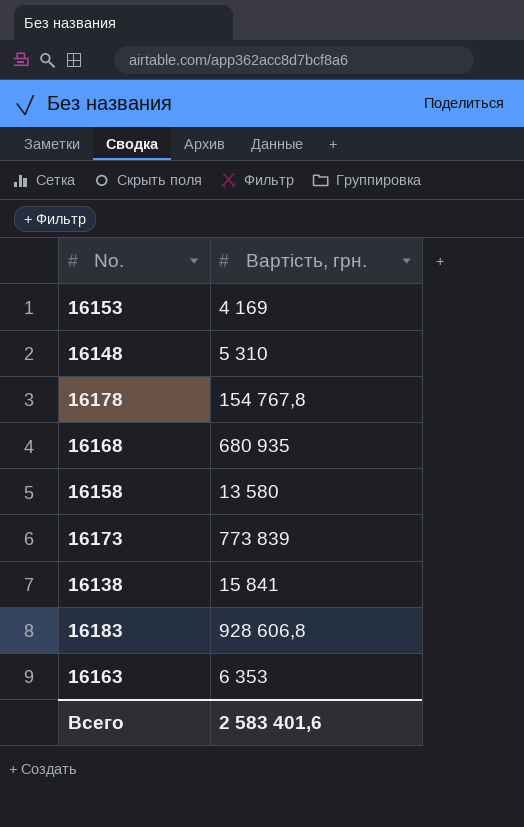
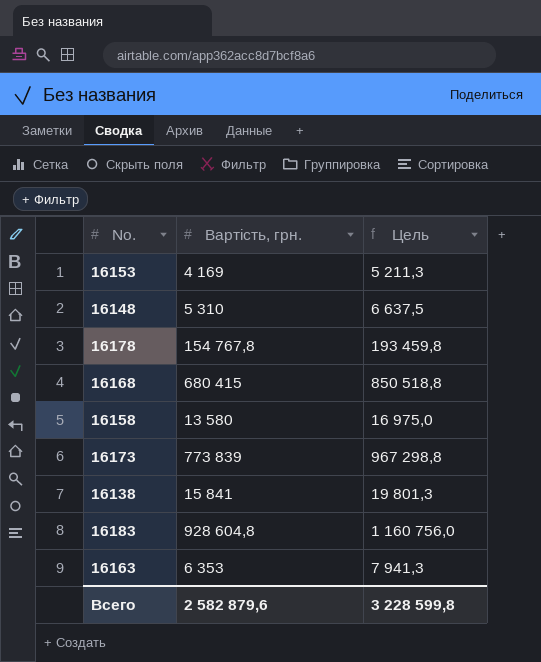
column Цель | formula: none -> [Вартість, грн.] * 1,25
16168 | Вартість, грн.: 680 935 -> 680 415
16183 | Вартість, грн.: 928 606,8 -> 928 604,8
Всего | Вартість, грн.: 2 583 401,6 -> 2 582 879,6

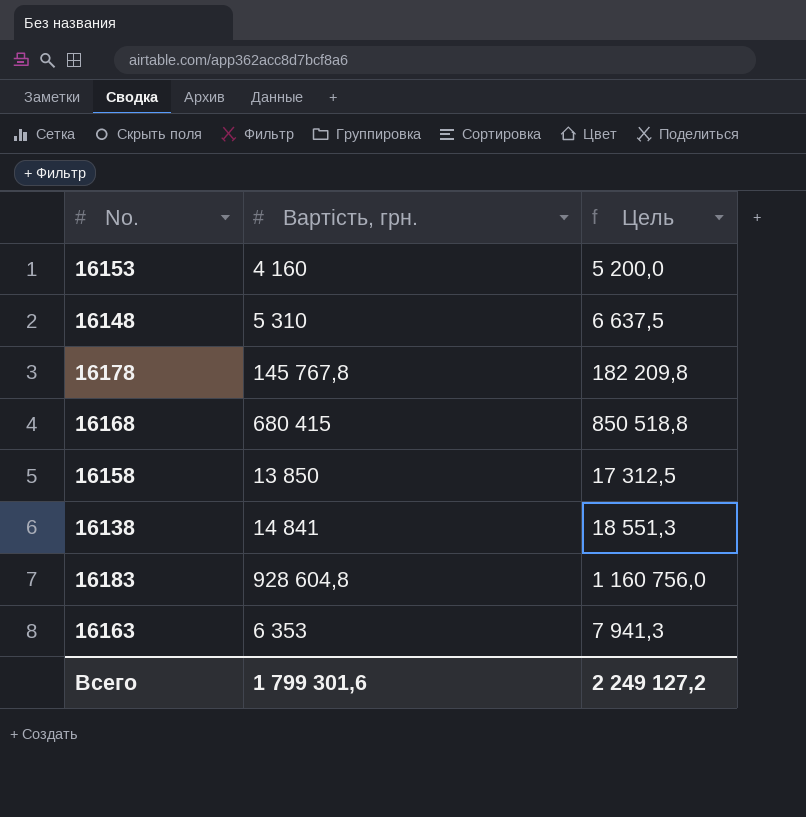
row 16173: 773 839 | 967 298,8 -> none
16153 | Вартість, грн.: 4 169 -> 4 160
16153 | Цель: 5 211,3 -> 5 200,0
16178 | Вартість, грн.: 154 767,8 -> 145 767,8
16178 | Цель: 193 459,8 -> 182 209,8
16158 | Вартість, грн.: 13 580 -> 13 850
16158 | Цель: 16 975,0 -> 17 312,5
16138 | Вартість, грн.: 15 841 -> 14 841
16138 | Цель: 19 801,3 -> 18 551,3
Всего | Вартість, грн.: 2 582 879,6 -> 1 799 301,6
Всего | Цель: 3 228 599,8 -> 2 249 127,2

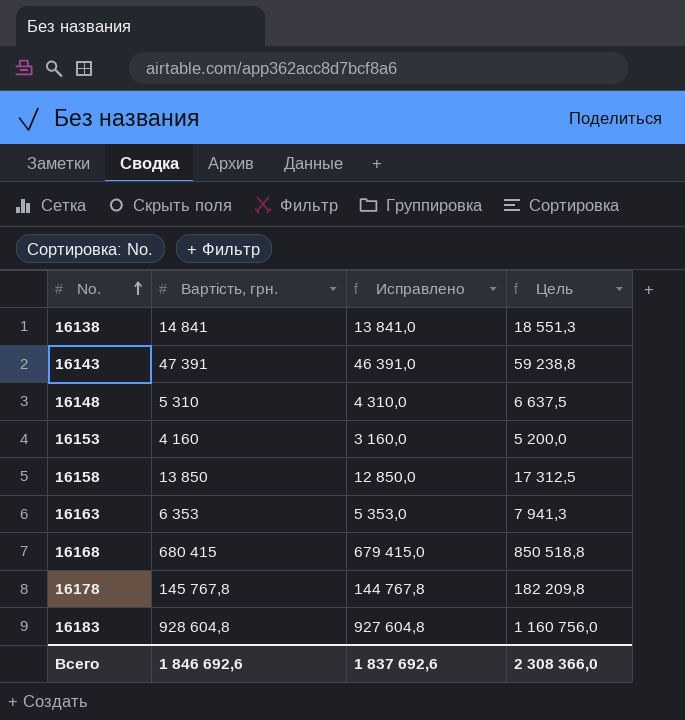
row order: none -> No. ascending
column Исправлено | formula: none -> [Вартість, грн.] - 1000
row 16143: none -> 47 391 | 46 391,0 | 59 238,8
Всего | Вартість, грн.: 1 799 301,6 -> 1 846 692,6
Всего | Цель: 2 249 127,2 -> 2 308 366,0

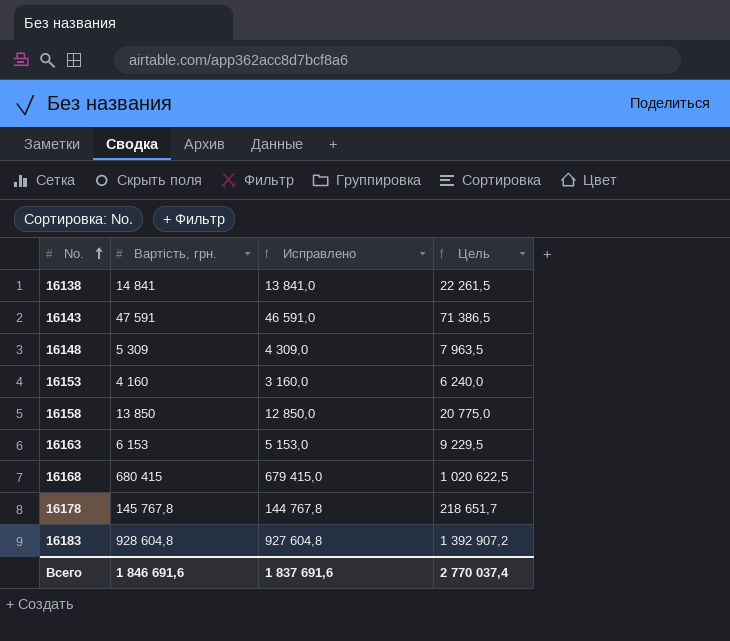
column Цель | formula: [Вартість, грн.] * 1,25 -> [Вартість, грн.] * 1,5
16143 | Вартість, грн.: 47 391 -> 47 591
16143 | Исправлено: 46 391,0 -> 46 591,0
16148 | Вартість, грн.: 5 310 -> 5 309
16148 | Исправлено: 4 310,0 -> 4 309,0
16163 | Вартість, грн.: 6 353 -> 6 153
16163 | Исправлено: 5 353,0 -> 5 153,0
Всего | Вартість, грн.: 1 846 692,6 -> 1 846 691,6
Всего | Исправлено: 1 837 692,6 -> 1 837 691,6
Всего | Цель: 2 308 366,0 -> 2 770 037,4

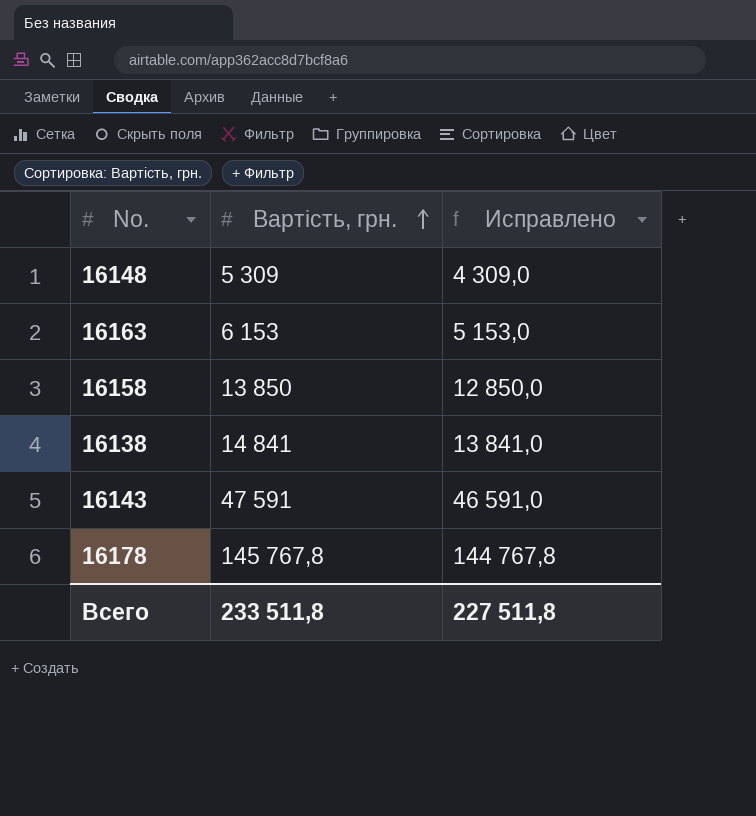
row order: No. ascending -> Вартість, грн. ascending
column Цель | formula: [Вартість, грн.] * 1,5 -> none
row 16153: 4 160 | 3 160,0 | 6 240,0 -> none
row 16168: 680 415 | 679 415,0 | 1 020 622,5 -> none
row 16183: 928 604,8 | 927 604,8 | 1 392 907,2 -> none
Всего | Вартість, грн.: 1 846 691,6 -> 233 511,8
Всего | Исправлено: 1 837 691,6 -> 227 511,8

